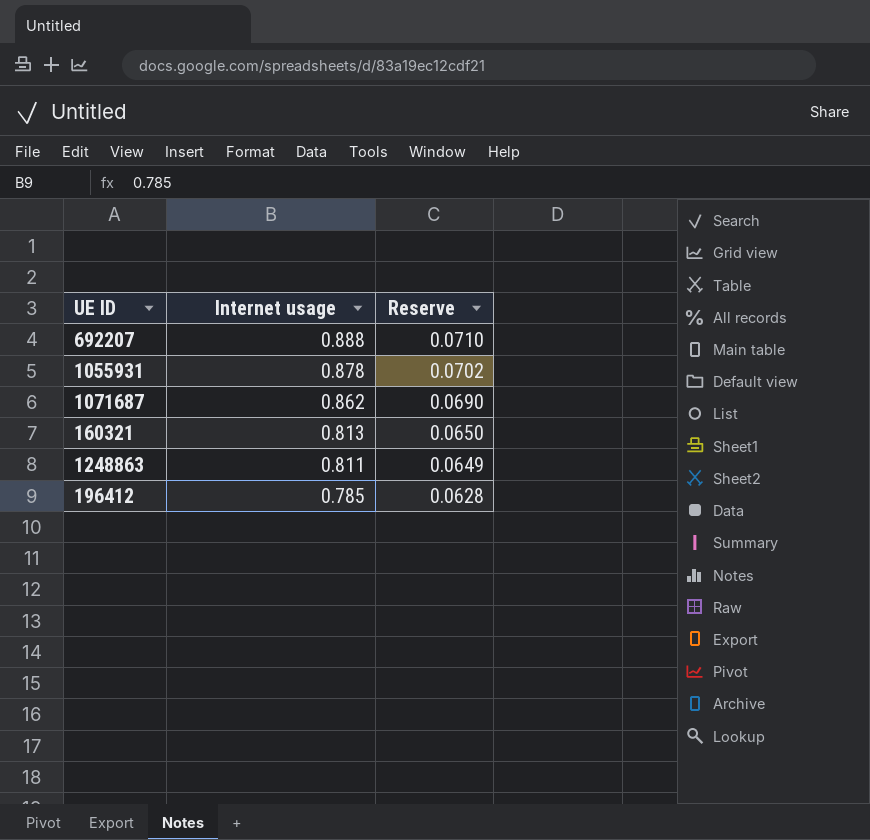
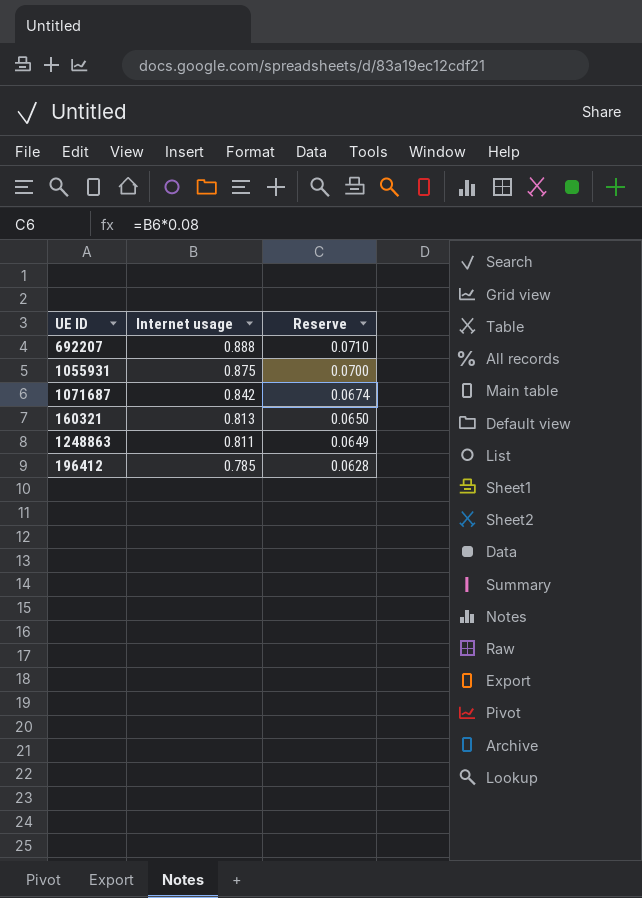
1055931 | Internet usage: 0.878 -> 0.875
1055931 | Reserve: 0.0702 -> 0.0700
1071687 | Internet usage: 0.862 -> 0.842
1071687 | Reserve: 0.0690 -> 0.0674

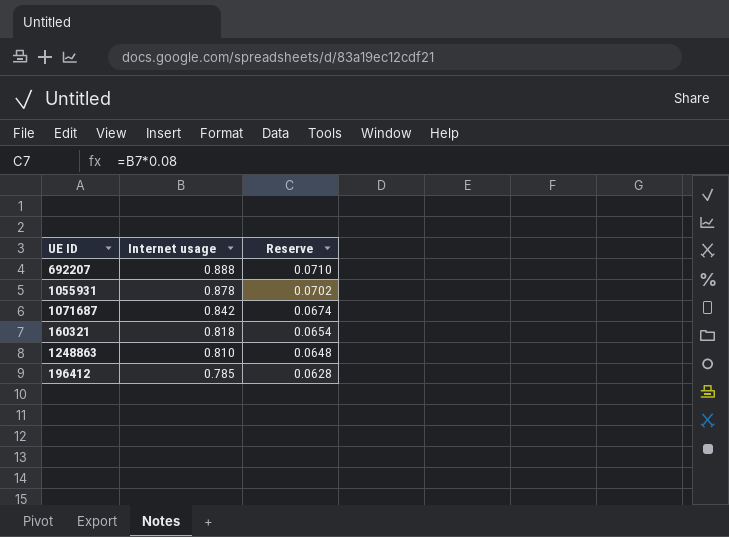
1055931 | Internet usage: 0.875 -> 0.878
1055931 | Reserve: 0.0700 -> 0.0702
160321 | Internet usage: 0.813 -> 0.818
160321 | Reserve: 0.0650 -> 0.0654
1248863 | Internet usage: 0.811 -> 0.810
1248863 | Reserve: 0.0649 -> 0.0648

